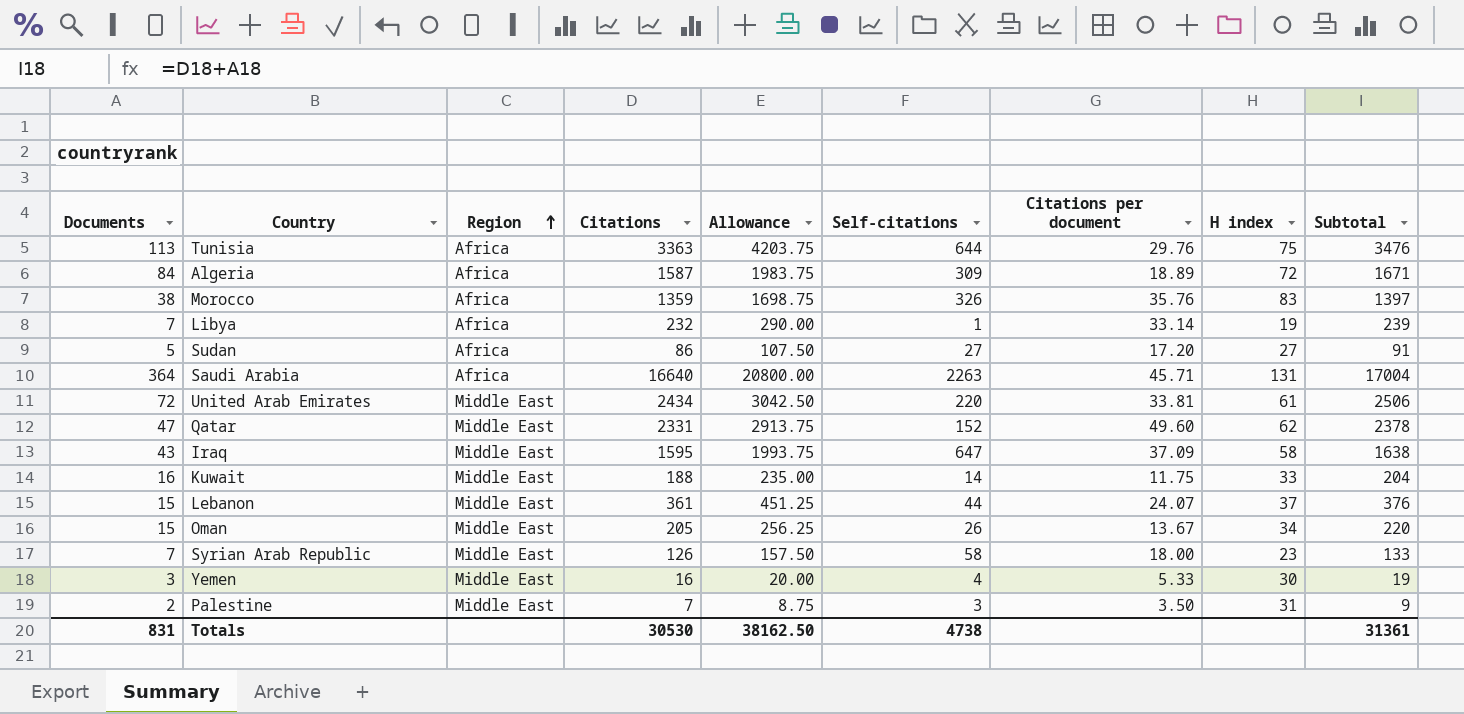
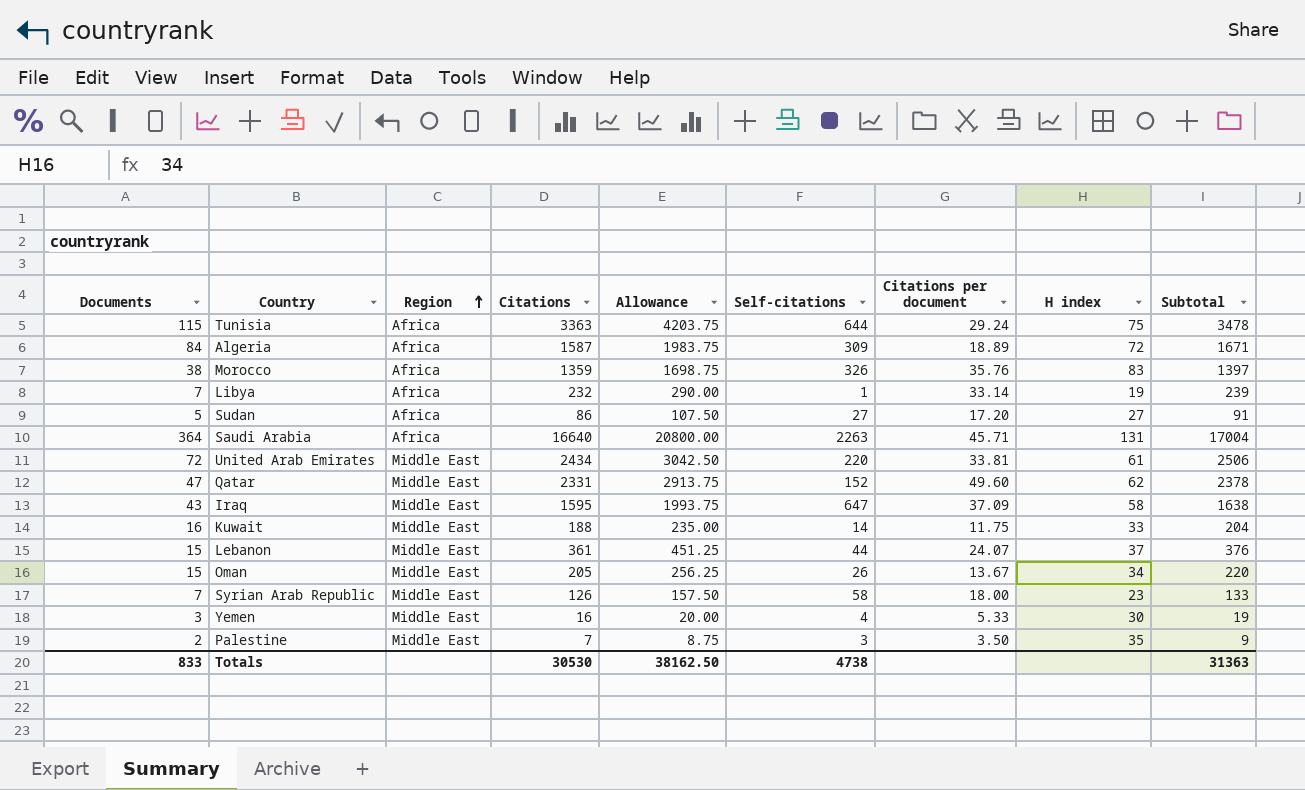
Tunisia | Documents: 113 -> 115
Tunisia | Citations per document: 29.76 -> 29.24
Tunisia | Subtotal: 3476 -> 3478
Palestine | H index: 31 -> 35
Totals | Documents: 831 -> 833
Totals | Subtotal: 31361 -> 31363

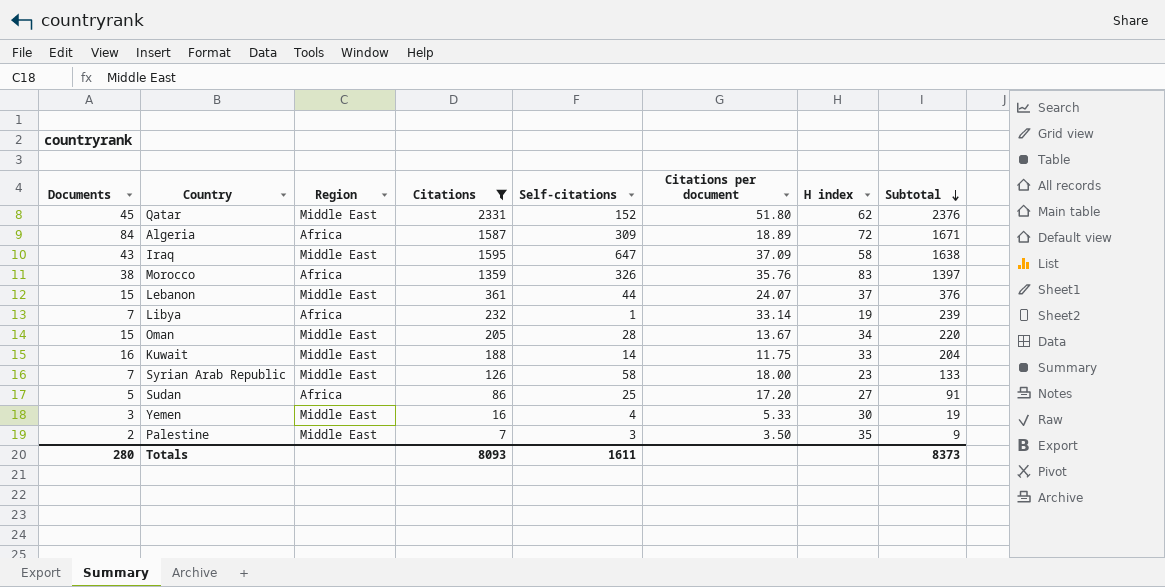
filter: none -> Citations <= 2331
row order: Region ascending -> Subtotal descending
column Allowance | formula: [Citations] * 1.25 -> none
Qatar | Documents: 47 -> 45
Qatar | Citations per document: 49.60 -> 51.80
Qatar | Subtotal: 2378 -> 2376
Oman | Self-citations: 26 -> 28
Sudan | Self-citations: 27 -> 25
Totals | Documents: 833 -> 280
Totals | Citations: 30530 -> 8093
Totals | Self-citations: 4738 -> 1611
Totals | Subtotal: 31363 -> 8373

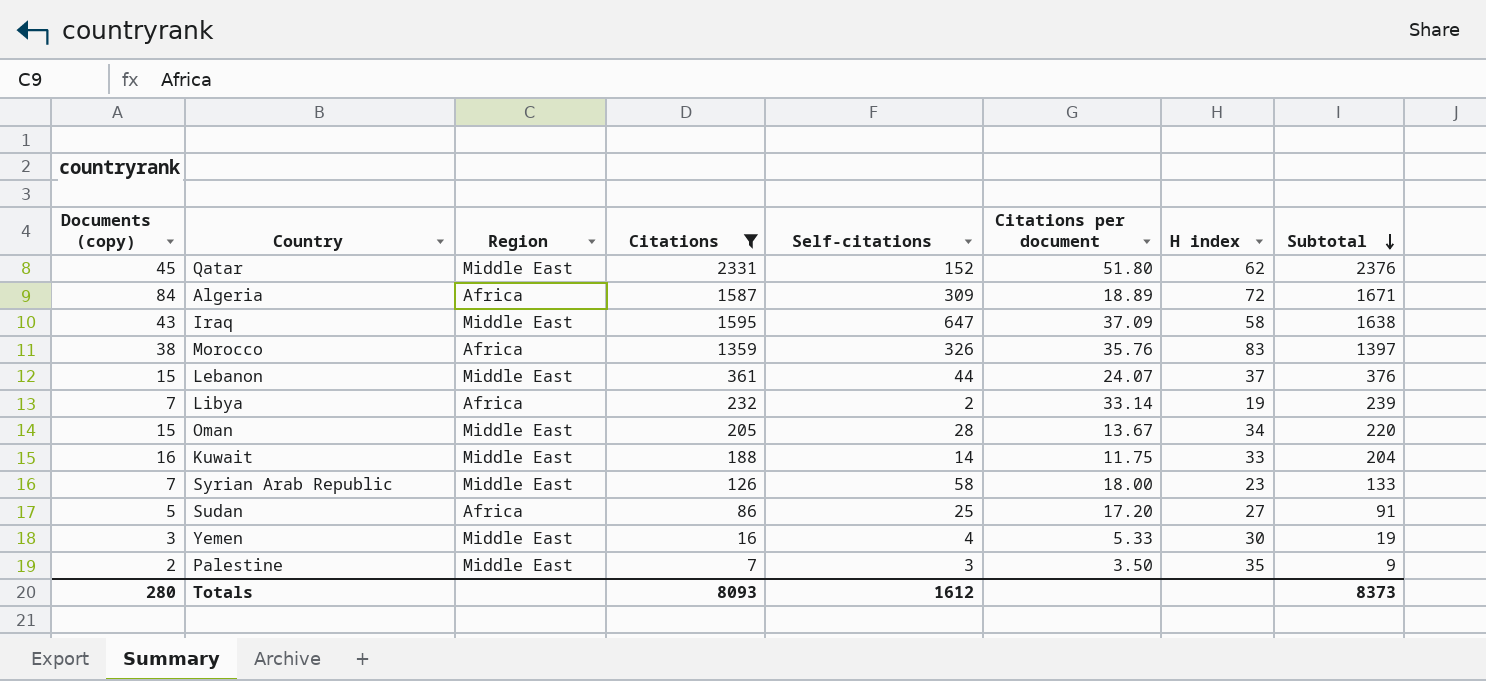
column name: Documents -> Documents (copy)
Libya | Self-citations: 1 -> 2
Totals | Self-citations: 1611 -> 1612

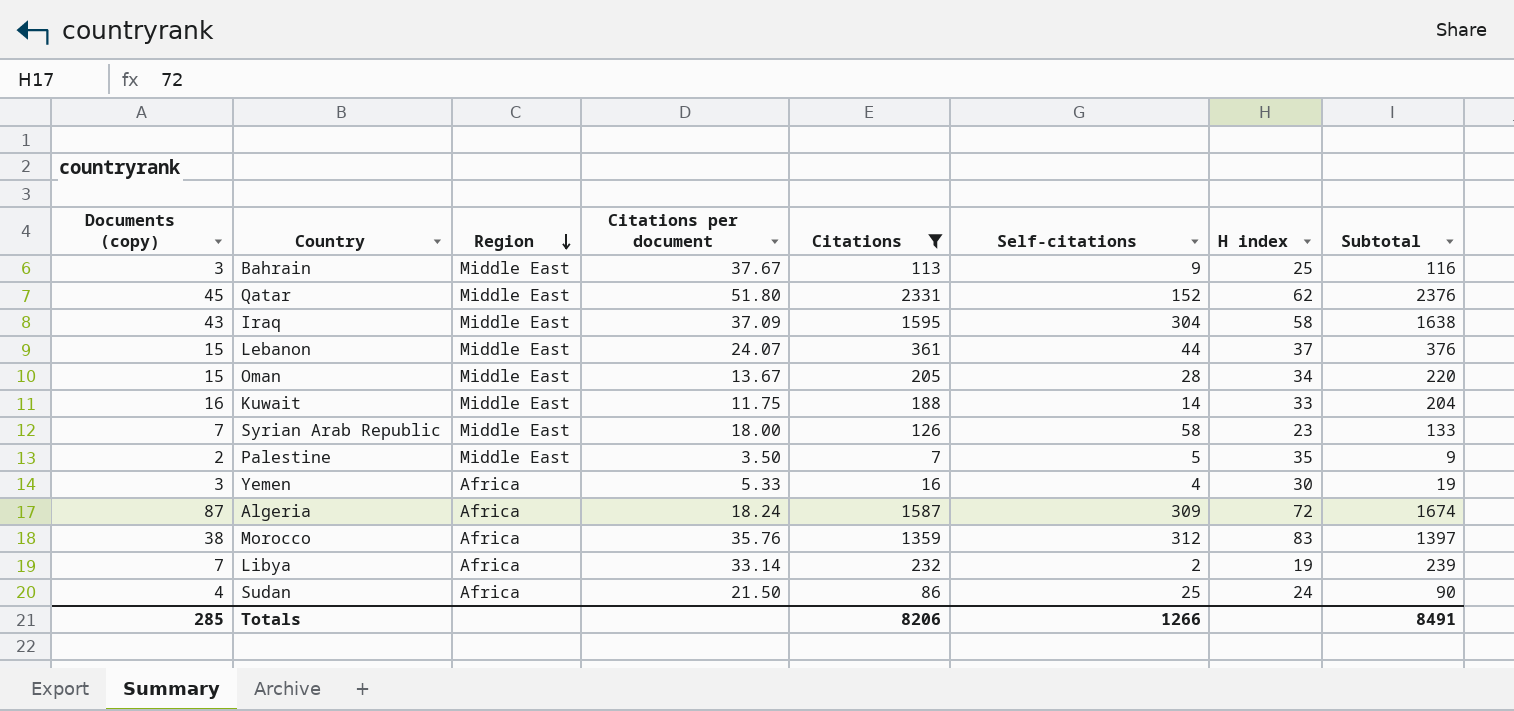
row order: Subtotal descending -> Region descending
column Citations per document | position: 6 -> 4
row Bahrain: none -> 3 | Middle East | 37.67 | 113 | 9 | 25 | 116
Iraq | Self-citations: 647 -> 304
Palestine | Self-citations: 3 -> 5
Yemen | Region: Middle East -> Africa
Algeria | Documents (copy): 84 -> 87
Algeria | Citations per document: 18.89 -> 18.24
Algeria | Subtotal: 1671 -> 1674
Morocco | Self-citations: 326 -> 312
Sudan | Documents (copy): 5 -> 4
Sudan | Citations per document: 17.20 -> 21.50
Sudan | H index: 27 -> 24
Sudan | Subtotal: 91 -> 90
Totals | Documents (copy): 280 -> 285
Totals | Citations: 8093 -> 8206
Totals | Self-citations: 1612 -> 1266
Totals | Subtotal: 8373 -> 8491

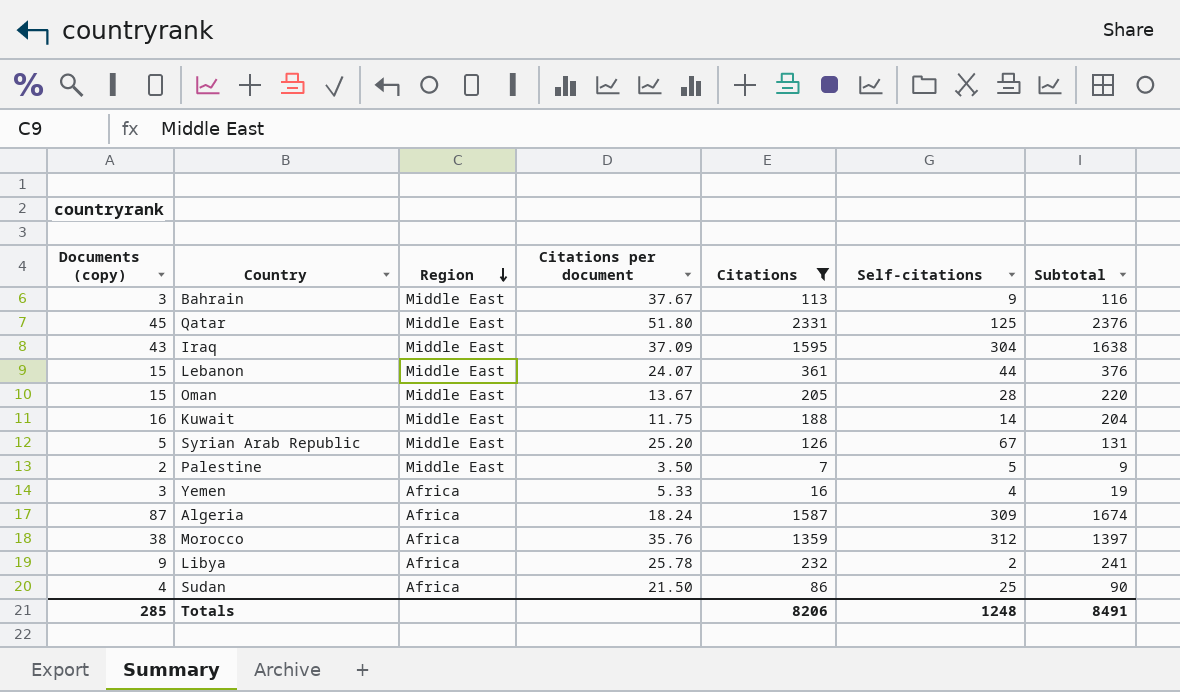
column H index | position: 7 -> none
Qatar | Self-citations: 152 -> 125
Syrian Arab Republic | Documents (copy): 7 -> 5
Syrian Arab Republic | Citations per document: 18.00 -> 25.20
Syrian Arab Republic | Self-citations: 58 -> 67
Syrian Arab Republic | Subtotal: 133 -> 131
Libya | Documents (copy): 7 -> 9
Libya | Citations per document: 33.14 -> 25.78
Libya | Subtotal: 239 -> 241
Totals | Self-citations: 1266 -> 1248

